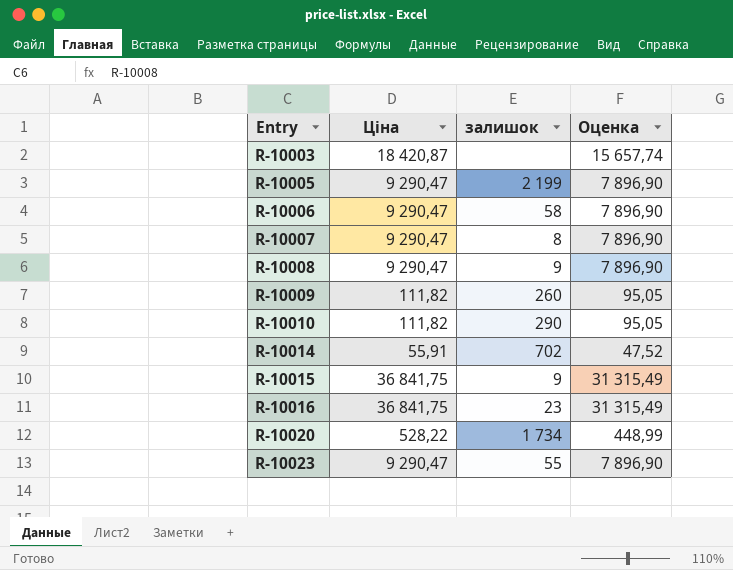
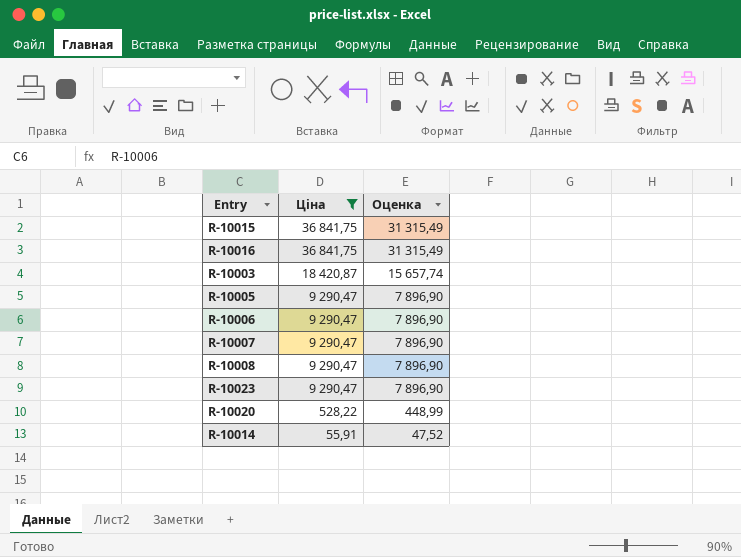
filter: none -> Ціна != 111,82
row order: Entry ascending -> Ціна descending
column залишок | position: 3 -> none

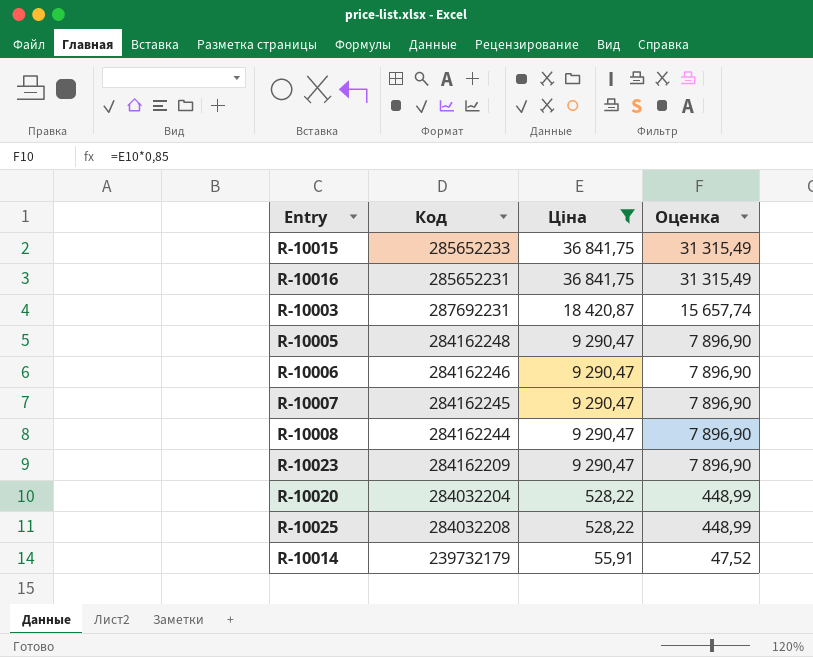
column Код | position: none -> 2
row R-10025: none -> 284032208 | 528,22 | 448,99

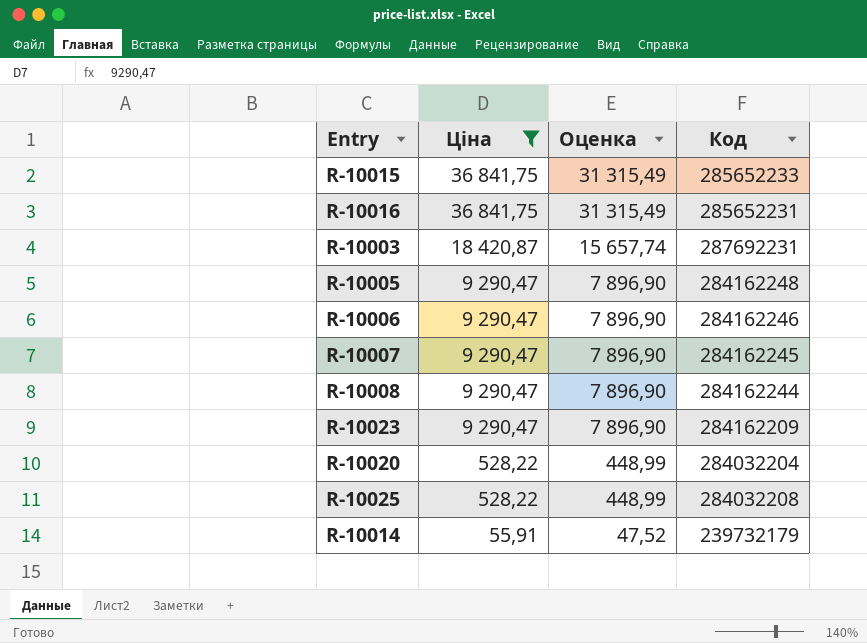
column Код | position: 2 -> 4

